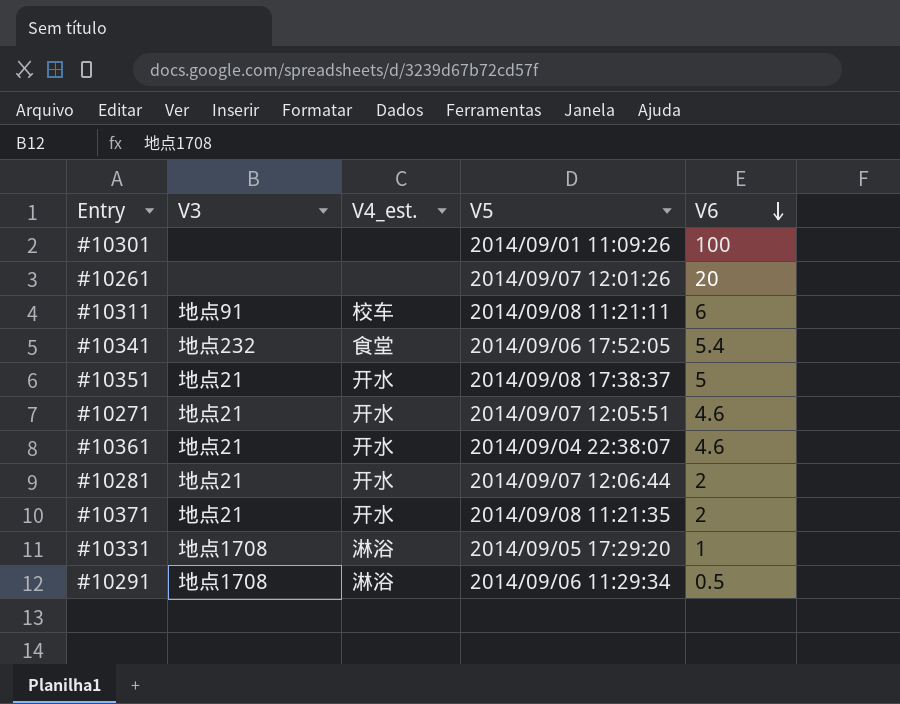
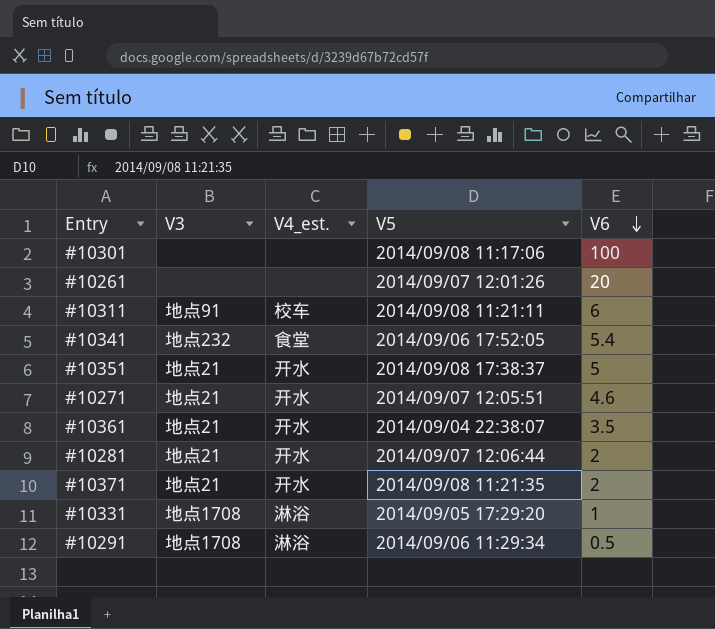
#10301 | V5: 2014/09/01 11:09:26 -> 2014/09/08 11:17:06
#10361 | V6: 4.6 -> 3.5

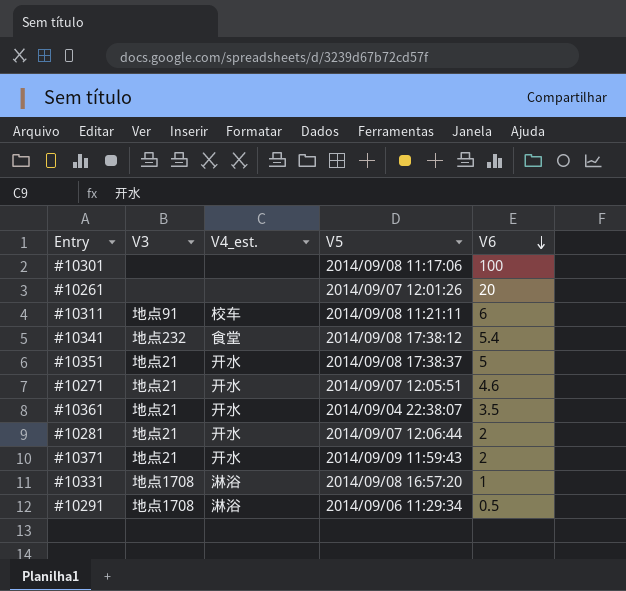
#10341 | V5: 2014/09/06 17:52:05 -> 2014/09/08 17:38:12
#10371 | V5: 2014/09/08 11:21:35 -> 2014/09/09 11:59:43
#10331 | V5: 2014/09/05 17:29:20 -> 2014/09/08 16:57:20

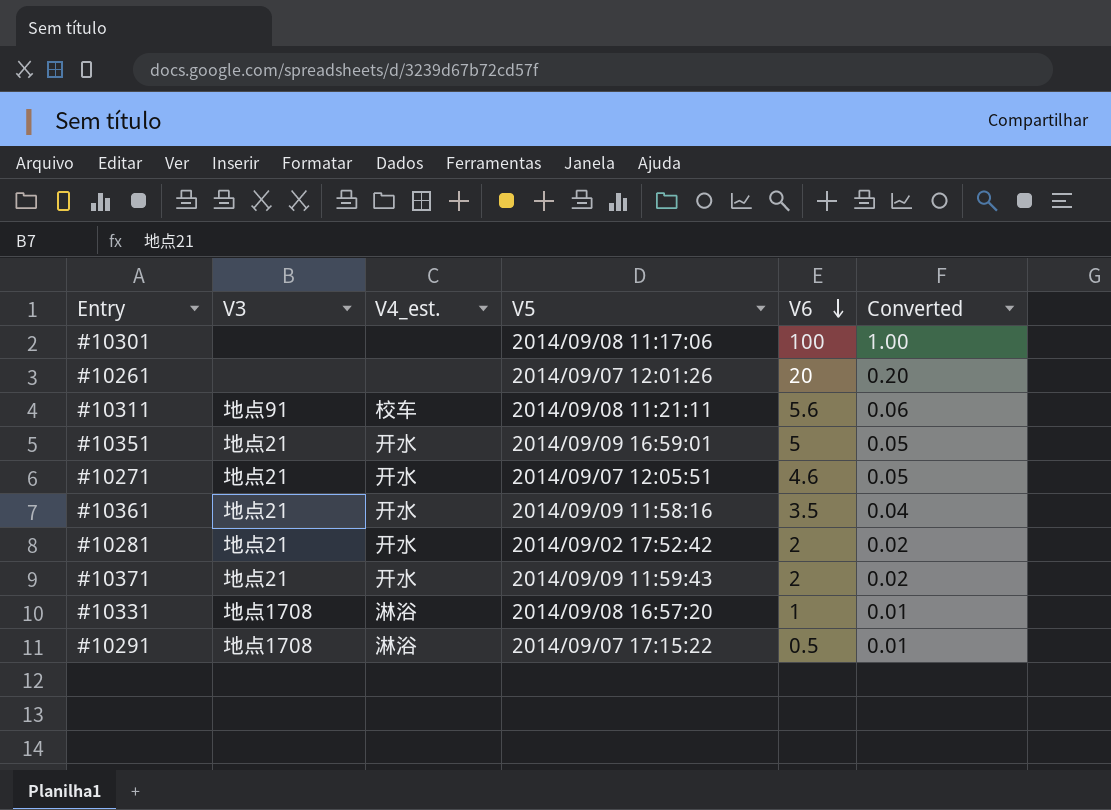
column Converted | formula: none -> [V6] * 0.01
row #10341: 地点232 | 食堂 | 2014/09/08 17:38:12 | 5.4 -> none
#10311 | V6: 6 -> 5.6
#10351 | V5: 2014/09/08 17:38:37 -> 2014/09/09 16:59:01
#10361 | V5: 2014/09/04 22:38:07 -> 2014/09/09 11:58:16
#10281 | V5: 2014/09/07 12:06:44 -> 2014/09/02 17:52:42
#10291 | V5: 2014/09/06 11:29:34 -> 2014/09/07 17:15:22

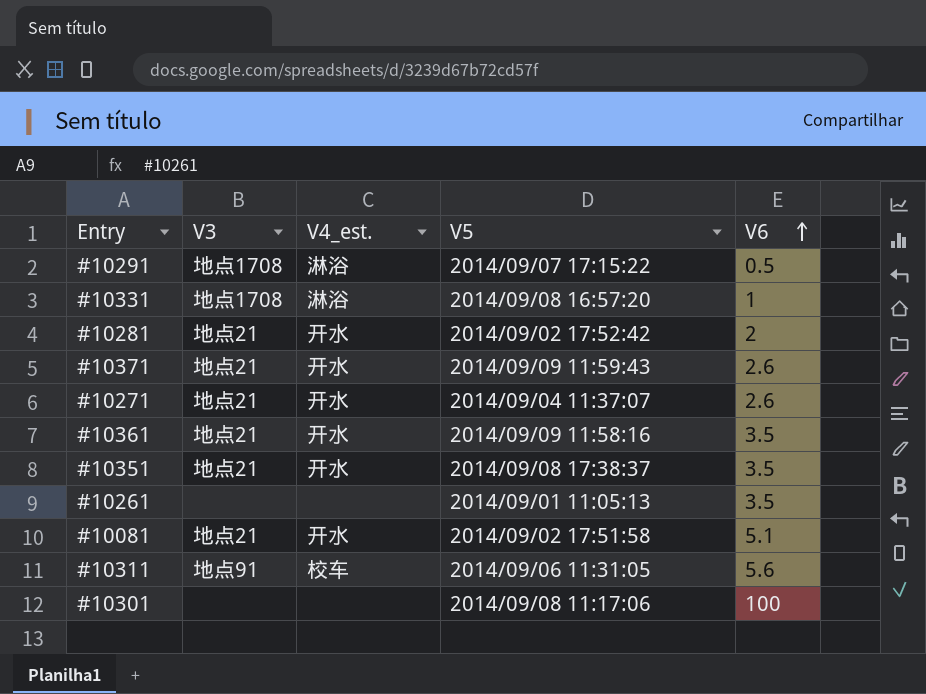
row order: V6 descending -> V6 ascending
column Converted | formula: [V6] * 0.01 -> none
#10371 | V6: 2 -> 2.6
#10271 | V5: 2014/09/07 12:05:51 -> 2014/09/04 11:37:07
#10271 | V6: 4.6 -> 2.6
#10351 | V5: 2014/09/09 16:59:01 -> 2014/09/08 17:38:37
#10351 | V6: 5 -> 3.5
#10261 | V5: 2014/09/07 12:01:26 -> 2014/09/01 11:05:13
#10261 | V6: 20 -> 3.5
row #10081: none -> 地点21 | 开水 | 2014/09/02 17:51:58 | 5.1
#10311 | V5: 2014/09/08 11:21:11 -> 2014/09/06 11:31:05

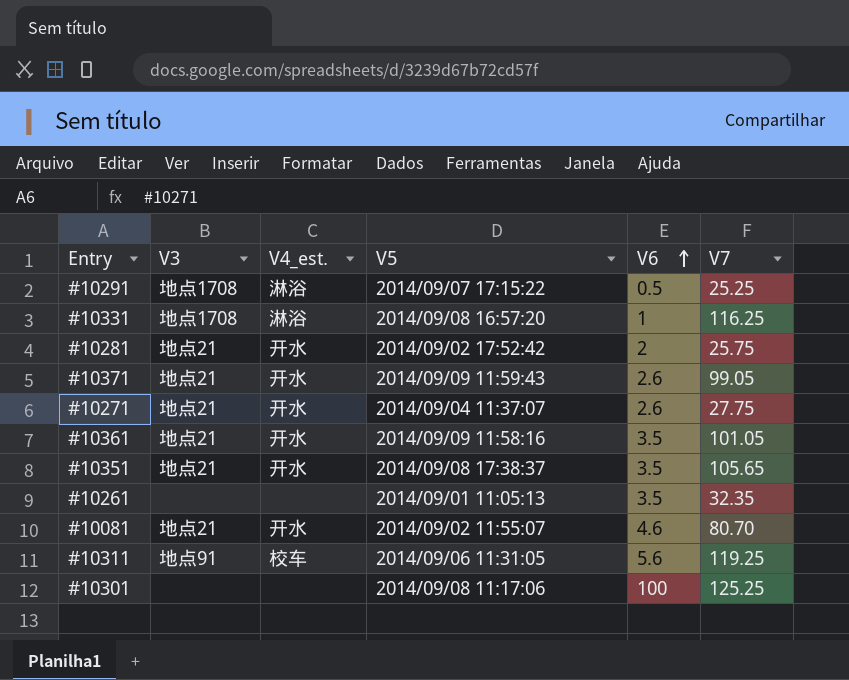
column V7 | position: none -> 6
#10081 | V5: 2014/09/02 17:51:58 -> 2014/09/02 11:55:07
#10081 | V6: 5.1 -> 4.6

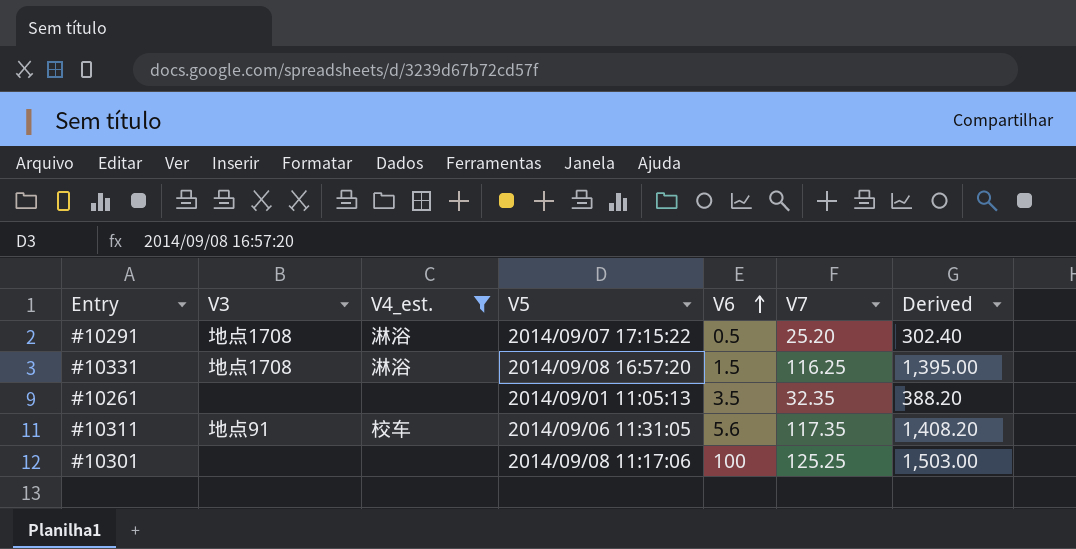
filter: none -> V4_est. != 开水
column Derived | formula: none -> [V7] * 12
#10291 | V7: 25.25 -> 25.20
#10331 | V6: 1 -> 1.5
#10311 | V7: 119.25 -> 117.35

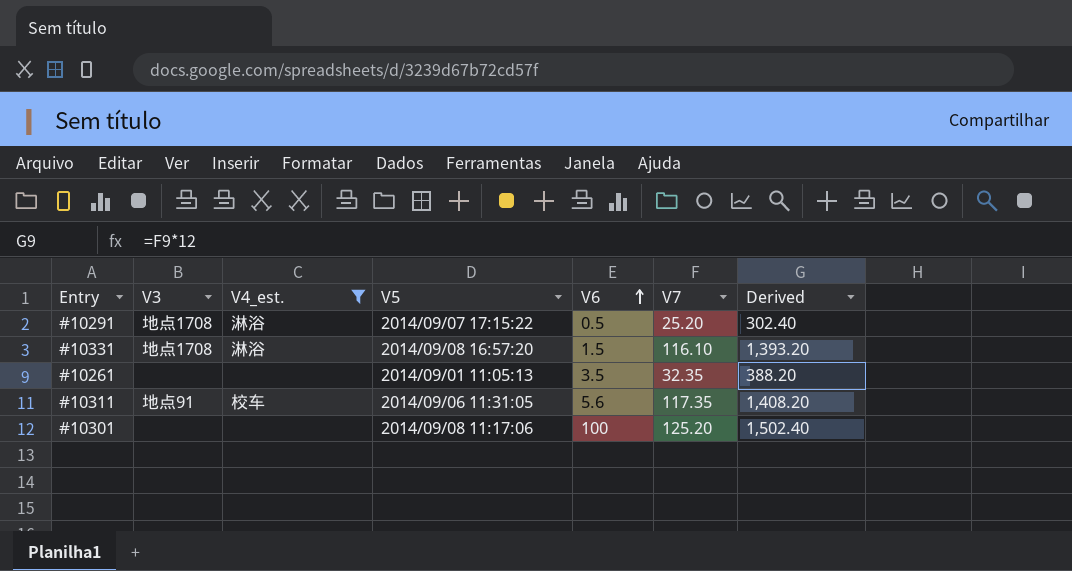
#10331 | V7: 116.25 -> 116.10
#10331 | Derived: 1,395.00 -> 1,393.20
#10301 | V7: 125.25 -> 125.20
#10301 | Derived: 1,503.00 -> 1,502.40

